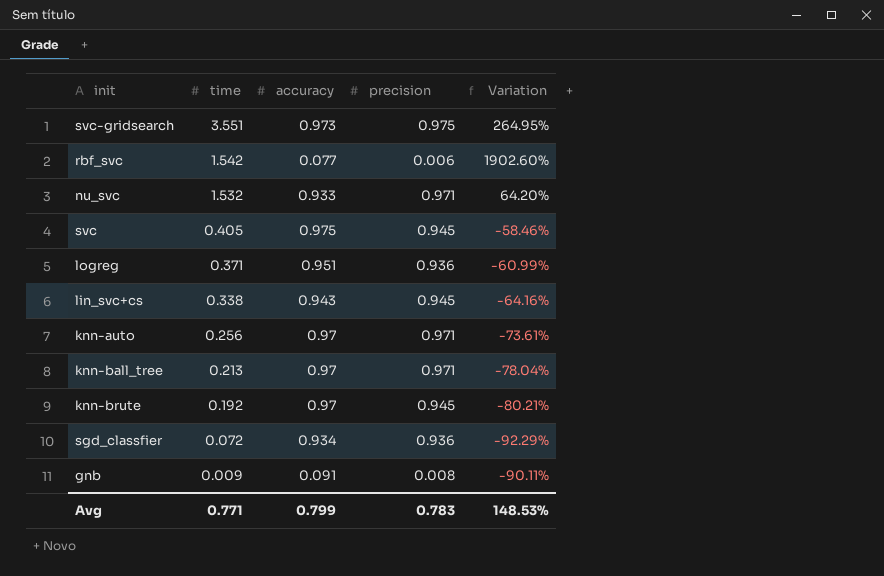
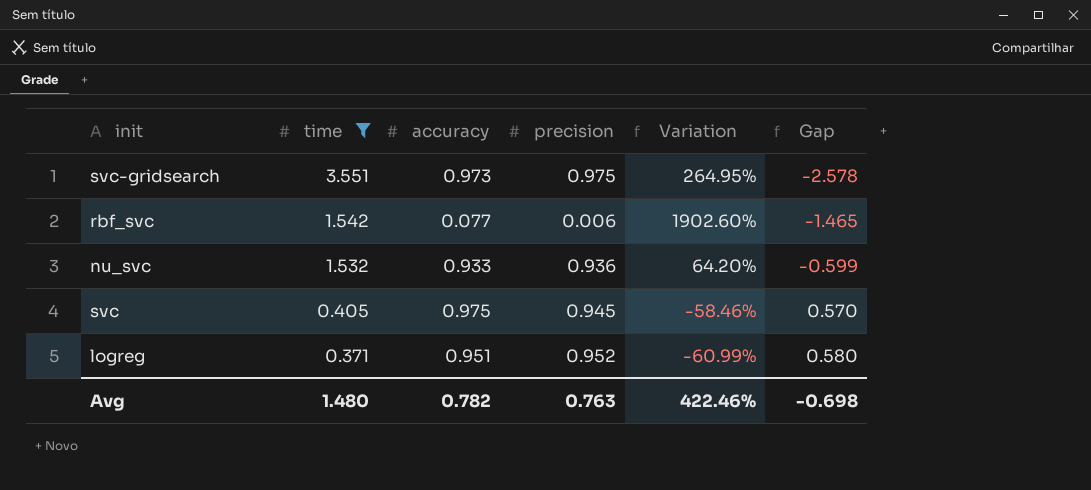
filter: none -> time >= 0.371
column Gap | formula: none -> [accuracy] - [time]
nu_svc | precision: 0.971 -> 0.936
logreg | precision: 0.936 -> 0.952
Avg | time: 0.771 -> 1.480
Avg | accuracy: 0.799 -> 0.782
Avg | precision: 0.783 -> 0.763
Avg | Variation: 148.53% -> 422.46%

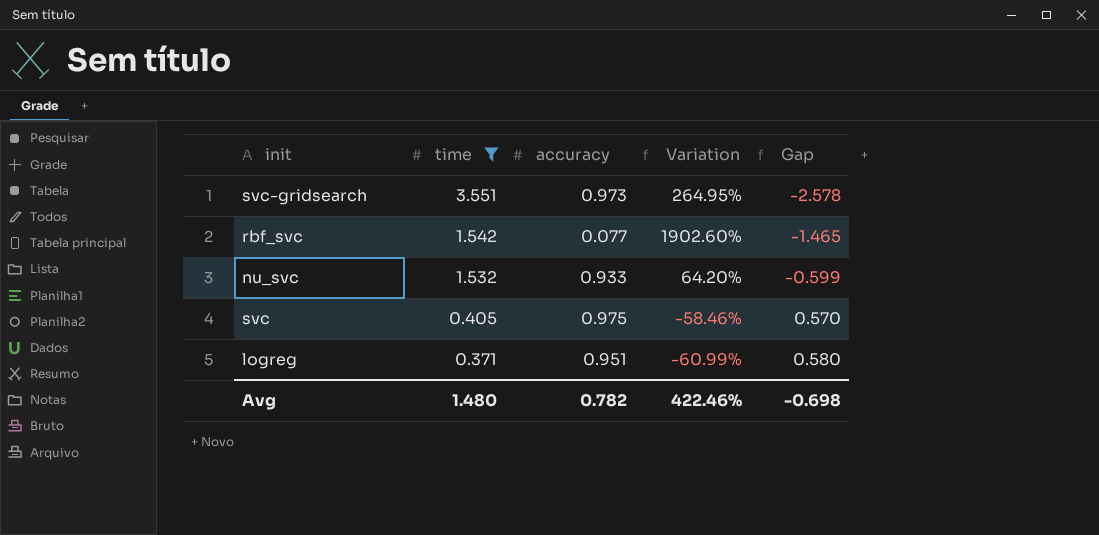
column precision | position: 4 -> none

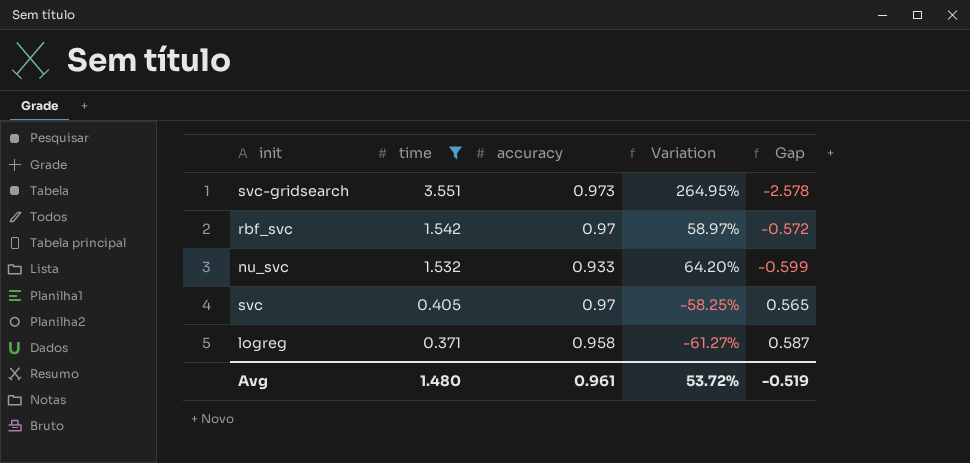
rbf_svc | accuracy: 0.077 -> 0.97
rbf_svc | Variation: 1902.60% -> 58.97%
rbf_svc | Gap: -1.465 -> -0.572
svc | accuracy: 0.975 -> 0.97
svc | Variation: -58.46% -> -58.25%
svc | Gap: 0.570 -> 0.565
logreg | accuracy: 0.951 -> 0.958
logreg | Variation: -60.99% -> -61.27%
logreg | Gap: 0.580 -> 0.587
Avg | accuracy: 0.782 -> 0.961
Avg | Variation: 422.46% -> 53.72%
Avg | Gap: -0.698 -> -0.519

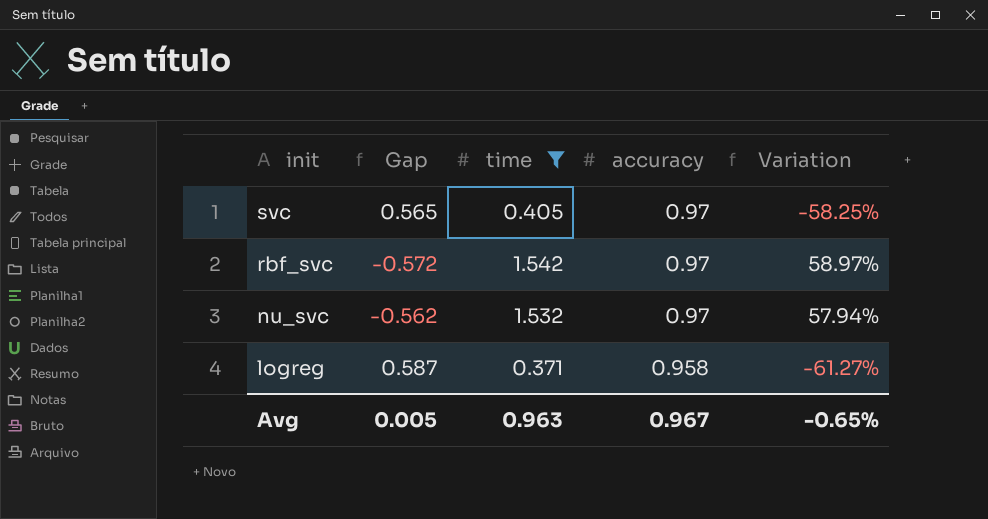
row order: time descending -> init descending
column Gap | position: 5 -> 2
row svc-gridsearch: 3.551 | 0.973 | 264.95% | -2.578 -> none
nu_svc | Gap: -0.599 -> -0.562
nu_svc | accuracy: 0.933 -> 0.97
nu_svc | Variation: 64.20% -> 57.94%
Avg | Gap: -0.519 -> 0.005
Avg | time: 1.480 -> 0.963
Avg | accuracy: 0.961 -> 0.967
Avg | Variation: 53.72% -> -0.65%

